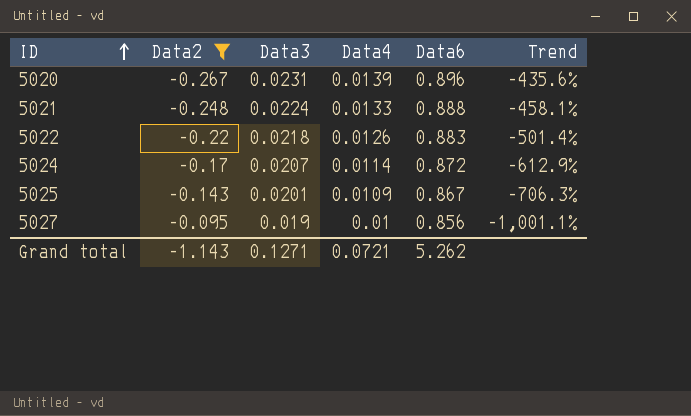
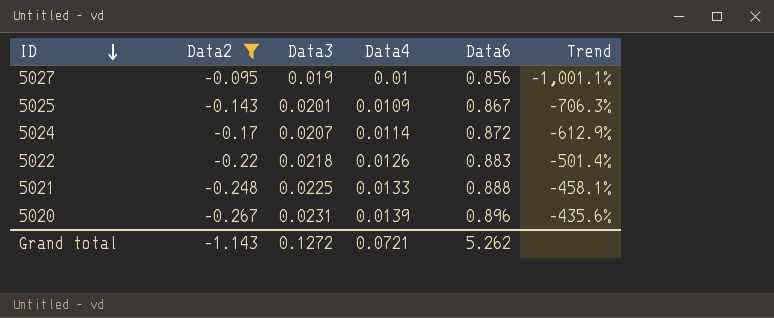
row order: ID ascending -> ID descending
5021 | Data3: 0.0224 -> 0.0225
Grand total | Data3: 0.1271 -> 0.1272

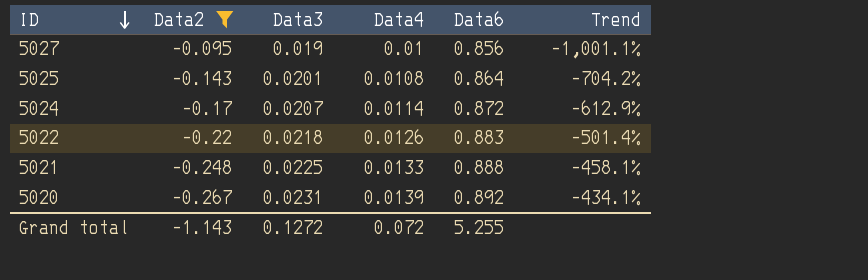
5025 | Data4: 0.0109 -> 0.0108
5025 | Data6: 0.867 -> 0.864
5025 | Trend: -706.3% -> -704.2%
5020 | Data6: 0.896 -> 0.892
5020 | Trend: -435.6% -> -434.1%
Grand total | Data4: 0.0721 -> 0.072
Grand total | Data6: 5.262 -> 5.255

